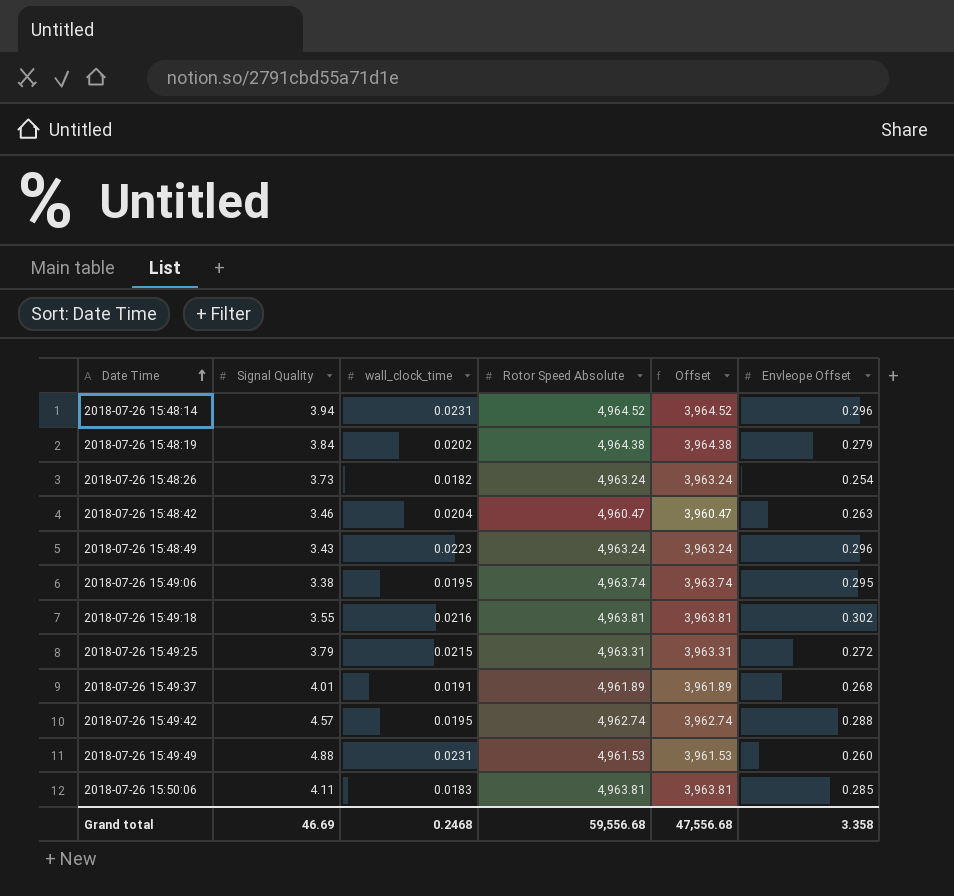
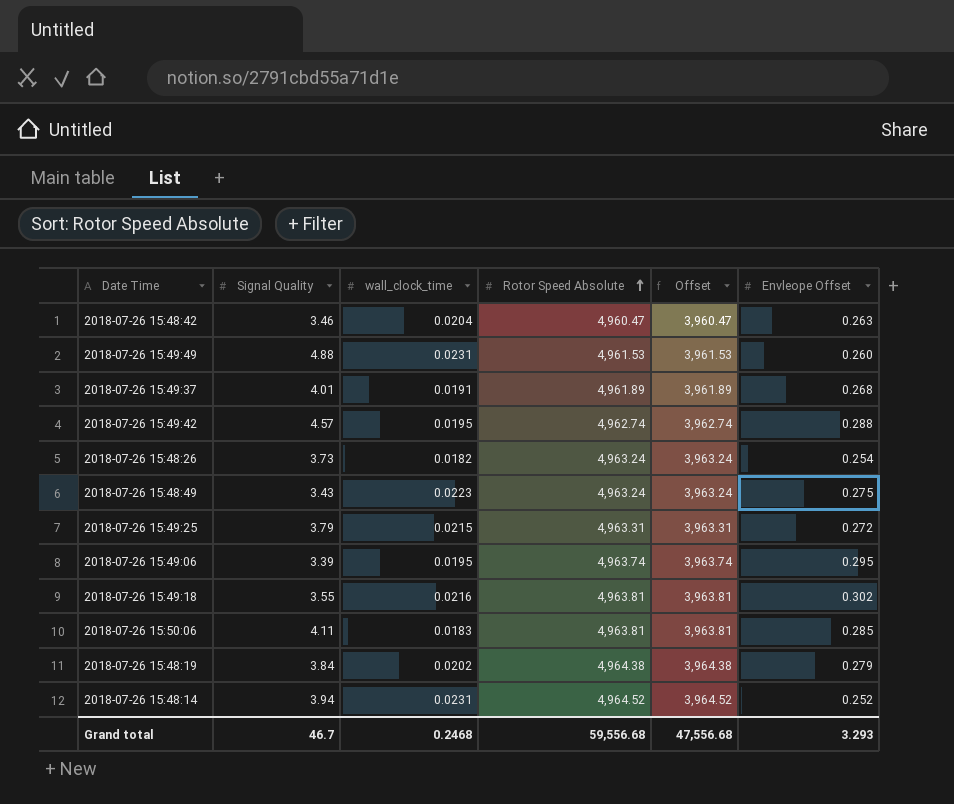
row order: Date Time ascending -> Rotor Speed Absolute ascending
2018-07-26 15:48:49 | Envleope Offset: 0.296 -> 0.275
2018-07-26 15:49:06 | Signal Quality: 3.38 -> 3.39
2018-07-26 15:48:14 | Envleope Offset: 0.296 -> 0.252
Grand total | Signal Quality: 46.69 -> 46.7
Grand total | Envleope Offset: 3.358 -> 3.293

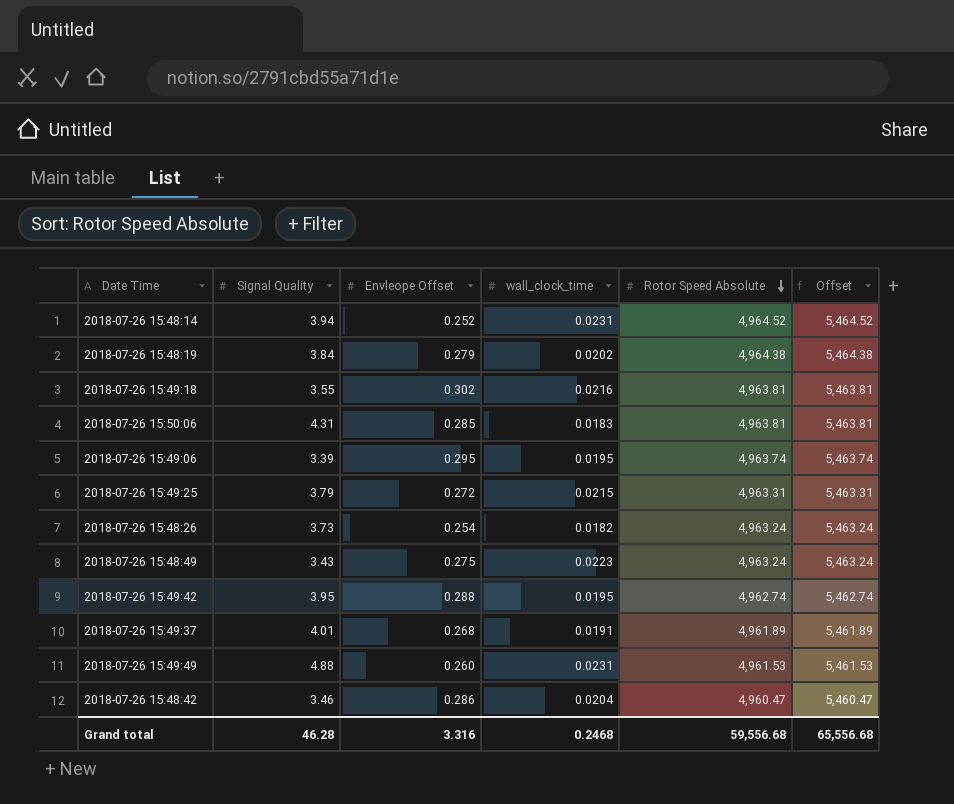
row order: Rotor Speed Absolute ascending -> Rotor Speed Absolute descending
column Envleope Offset | position: 6 -> 3
column Offset | formula: [Rotor Speed Absolute] - 1000 -> [Rotor Speed Absolute] + 500
2018-07-26 15:50:06 | Signal Quality: 4.11 -> 4.31
2018-07-26 15:49:42 | Signal Quality: 4.57 -> 3.95
2018-07-26 15:48:42 | Envleope Offset: 0.263 -> 0.286
Grand total | Signal Quality: 46.7 -> 46.28
Grand total | Envleope Offset: 3.293 -> 3.316
Grand total | Offset: 47,556.68 -> 65,556.68

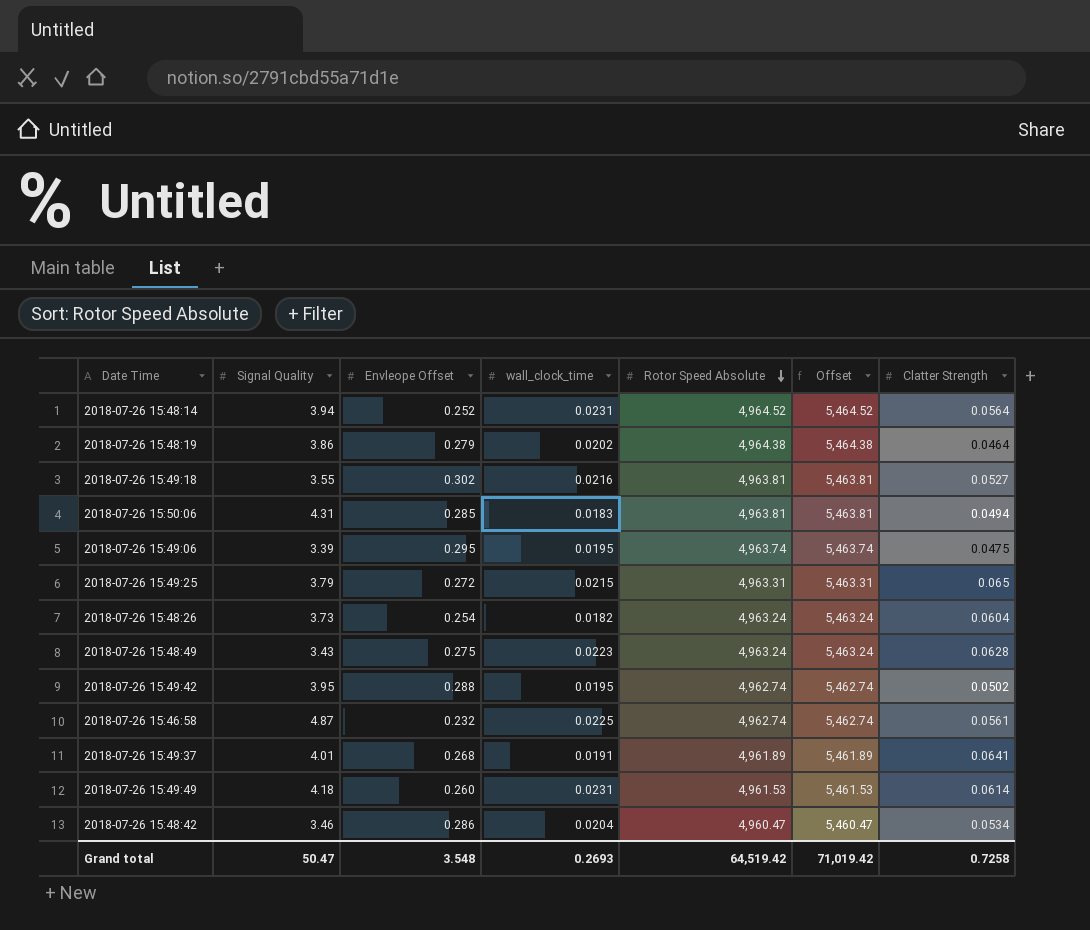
column Clatter Strength | position: none -> 7
2018-07-26 15:48:19 | Signal Quality: 3.84 -> 3.86
row 2018-07-26 15:46:58: none -> 4.87 | 0.232 | 0.0225 | 4,962.74 | 5,462.74 | 0.0561
2018-07-26 15:49:49 | Signal Quality: 4.88 -> 4.18
Grand total | Signal Quality: 46.28 -> 50.47
Grand total | Envleope Offset: 3.316 -> 3.548
Grand total | wall_clock_time: 0.2468 -> 0.2693
Grand total | Rotor Speed Absolute: 59,556.68 -> 64,519.42
Grand total | Offset: 65,556.68 -> 71,019.42

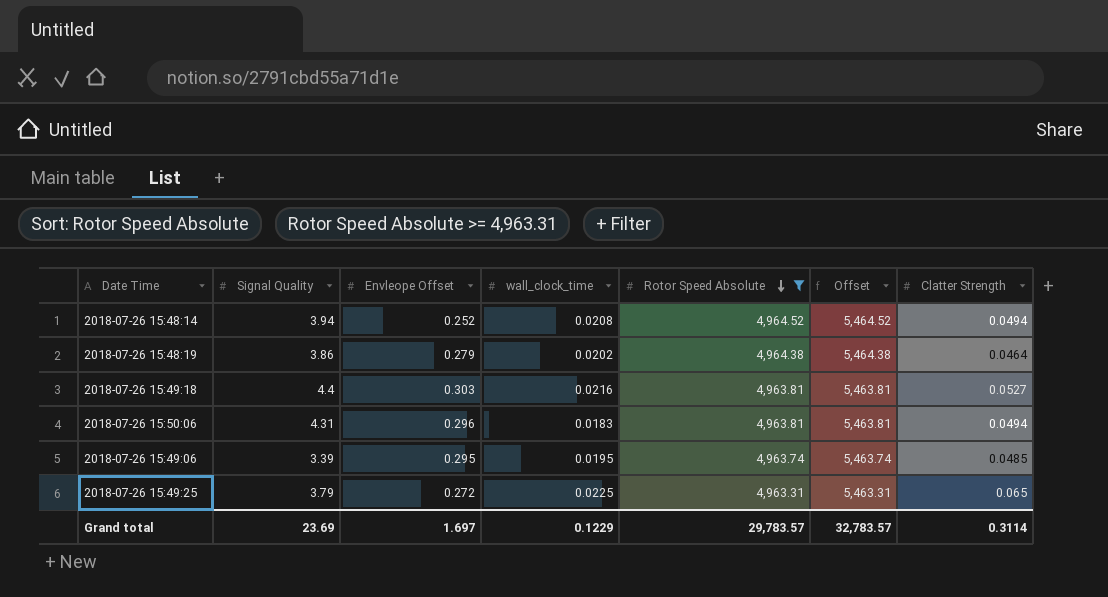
filter: none -> Rotor Speed Absolute >= 4,963.31
2018-07-26 15:48:14 | wall_clock_time: 0.0231 -> 0.0208
2018-07-26 15:48:14 | Clatter Strength: 0.0564 -> 0.0494
2018-07-26 15:49:18 | Signal Quality: 3.55 -> 4.4
2018-07-26 15:49:18 | Envleope Offset: 0.302 -> 0.303
2018-07-26 15:50:06 | Envleope Offset: 0.285 -> 0.296
2018-07-26 15:49:06 | Clatter Strength: 0.0475 -> 0.0485
2018-07-26 15:49:25 | wall_clock_time: 0.0215 -> 0.0225
Grand total | Signal Quality: 50.47 -> 23.69
Grand total | Envleope Offset: 3.548 -> 1.697
Grand total | wall_clock_time: 0.2693 -> 0.1229
Grand total | Rotor Speed Absolute: 64,519.42 -> 29,783.57
Grand total | Offset: 71,019.42 -> 32,783.57
Grand total | Clatter Strength: 0.7258 -> 0.3114

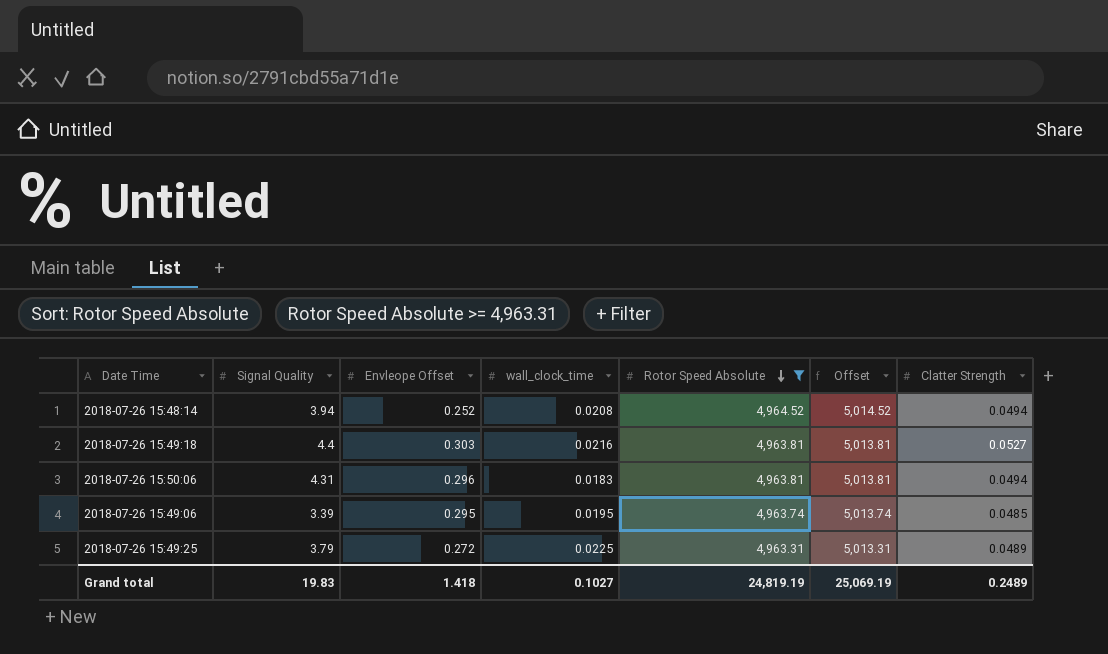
column Offset | formula: [Rotor Speed Absolute] + 500 -> [Rotor Speed Absolute] + 50
row 2018-07-26 15:48:19: 3.86 | 0.279 | 0.0202 | 4,964.38 | 5,464.38 | 0.0464 -> none
2018-07-26 15:49:25 | Clatter Strength: 0.065 -> 0.0489
Grand total | Signal Quality: 23.69 -> 19.83
Grand total | Envleope Offset: 1.697 -> 1.418
Grand total | wall_clock_time: 0.1229 -> 0.1027
Grand total | Rotor Speed Absolute: 29,783.57 -> 24,819.19
Grand total | Offset: 32,783.57 -> 25,069.19
Grand total | Clatter Strength: 0.3114 -> 0.2489

